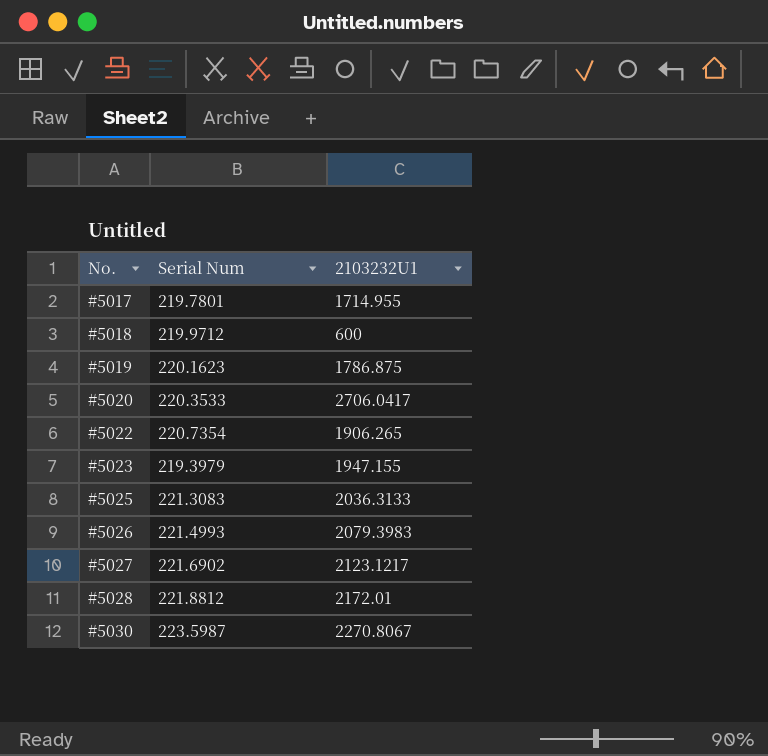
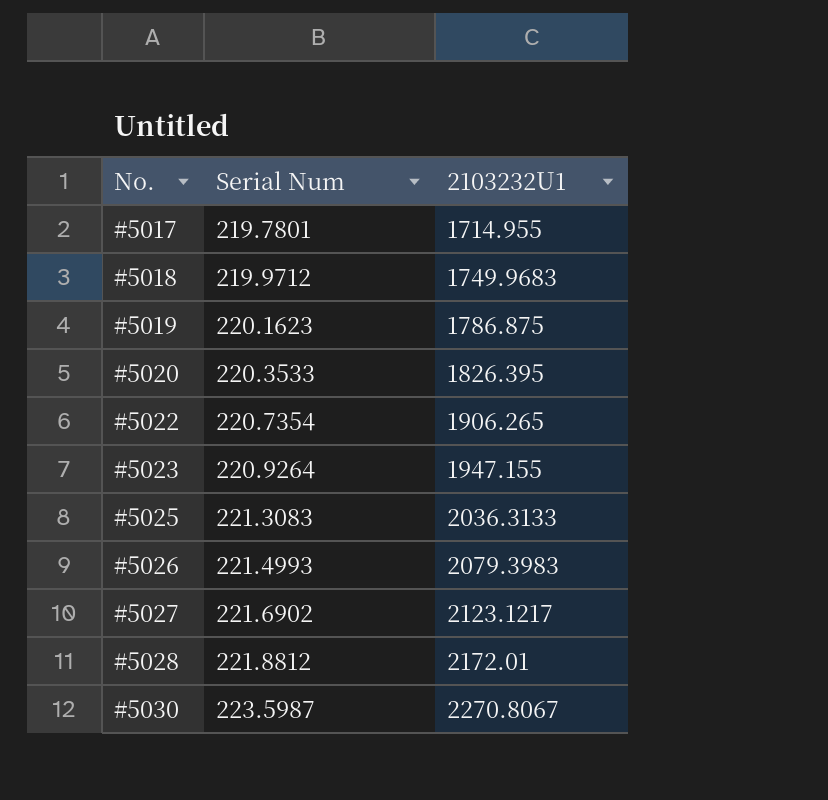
#5018 | 2103232U1: 600 -> 1749.9683
#5020 | 2103232U1: 2706.0417 -> 1826.395
#5023 | Serial Num: 219.3979 -> 220.9264

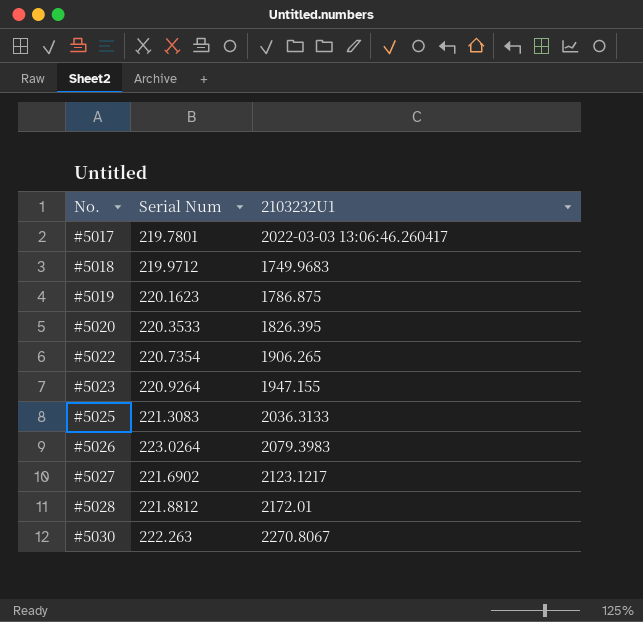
#5017 | 2103232U1: 1714.955 -> 2022-03-03 13:06:46.260417
#5026 | Serial Num: 221.4993 -> 223.0264
#5030 | Serial Num: 223.5987 -> 222.263

